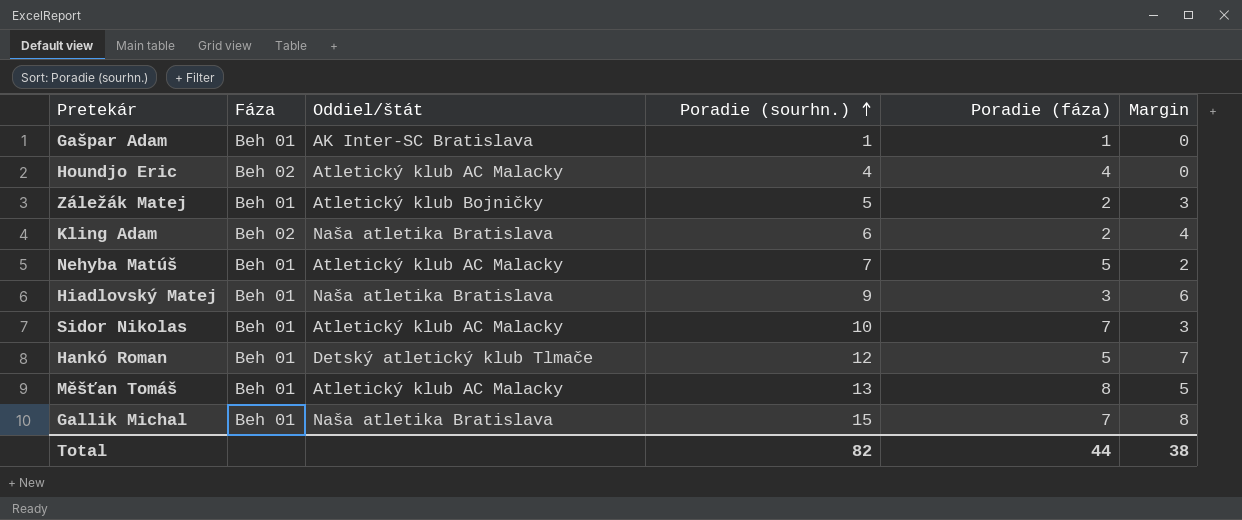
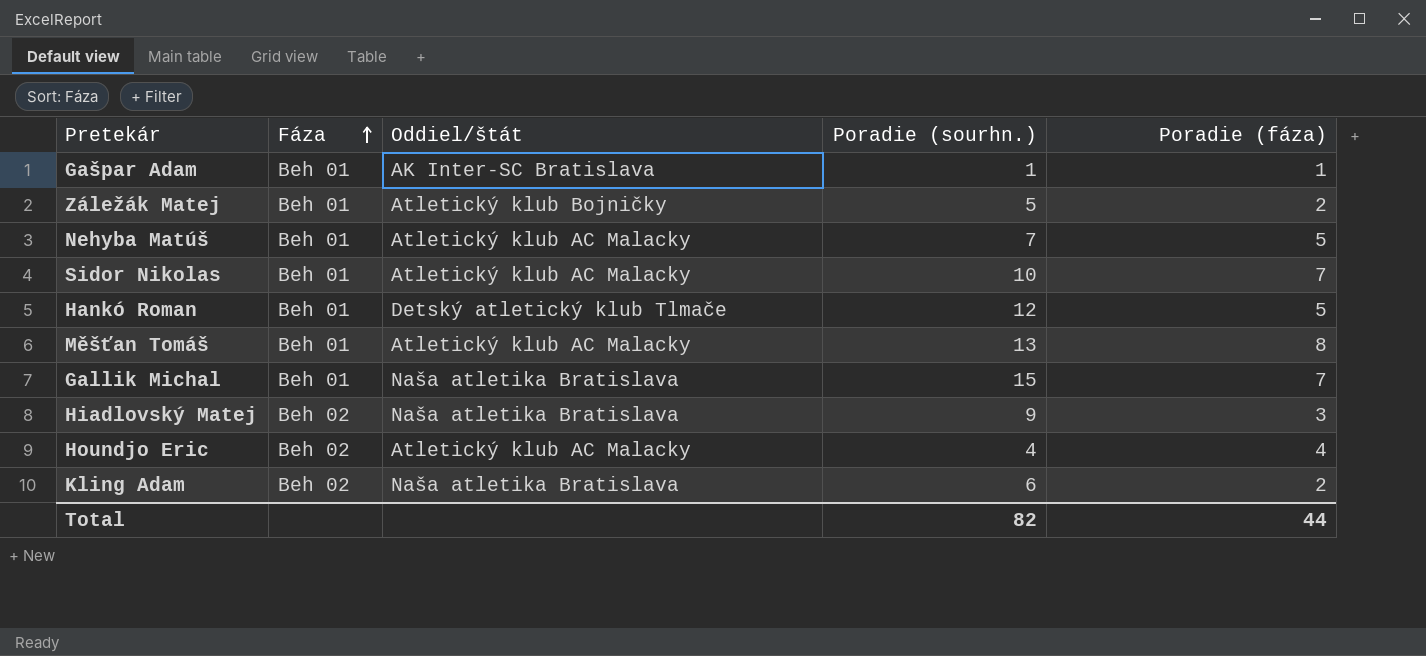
row order: Poradie (sourhn.) ascending -> Fáza ascending
column Margin | formula: [Poradie (sourhn.)] - [Poradie (fáza)] -> none
Hiadlovský Matej | Fáza: Beh 01 -> Beh 02

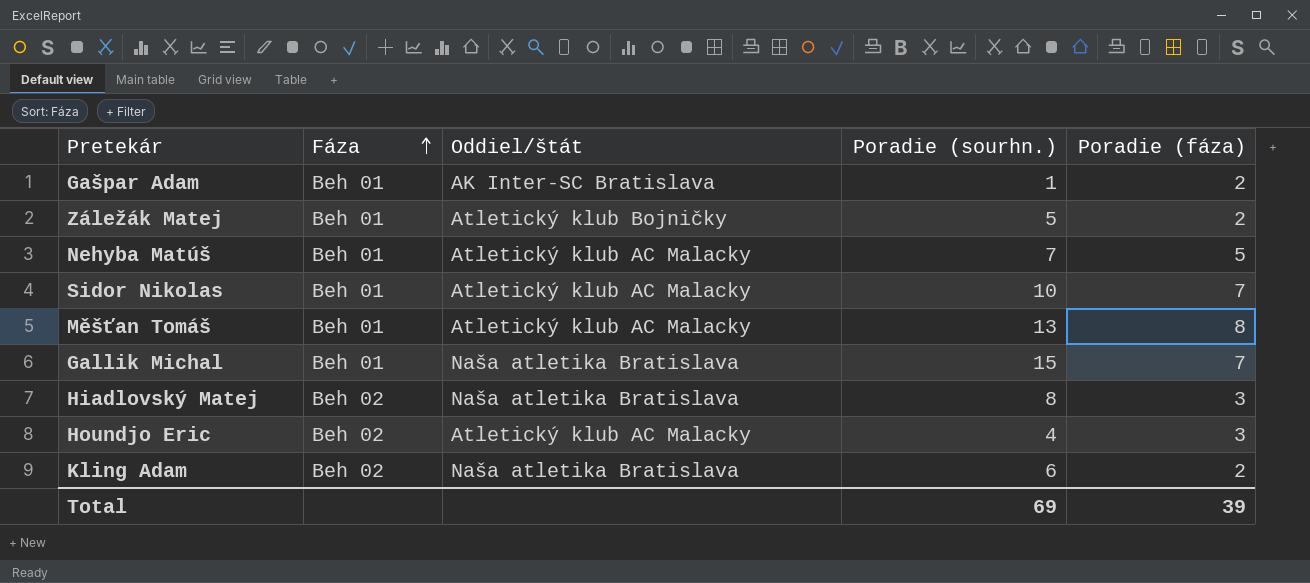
row Hankó Roman: Beh 01 | Detský atletický klub Tlmače | 12 | 5 -> none
Gašpar Adam | Poradie (fáza): 1 -> 2
Hiadlovský Matej | Poradie (sourhn.): 9 -> 8
Houndjo Eric | Poradie (fáza): 4 -> 3
Total | Poradie (sourhn.): 82 -> 69
Total | Poradie (fáza): 44 -> 39

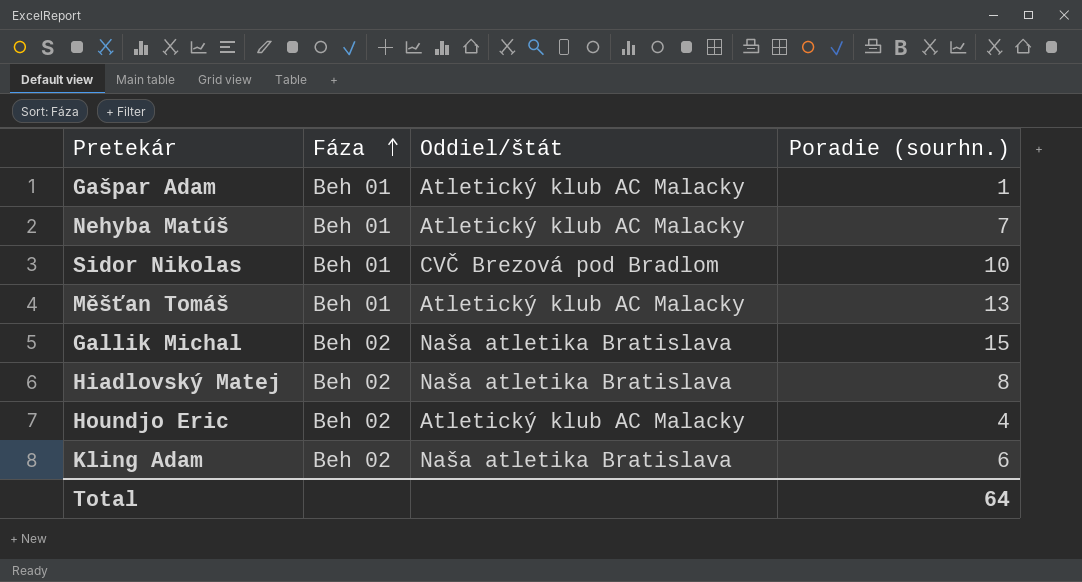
column Poradie (fáza) | position: 5 -> none
row Záležák Matej: Beh 01 | Atletický klub Bojničky | 5 | 2 -> none
Gašpar Adam | Oddiel/štát: AK Inter-SC Bratislava -> Atletický klub AC Malacky
Sidor Nikolas | Oddiel/štát: Atletický klub AC Malacky -> CVČ Brezová pod Bradlom
Gallik Michal | Fáza: Beh 01 -> Beh 02
Total | Poradie (sourhn.): 69 -> 64

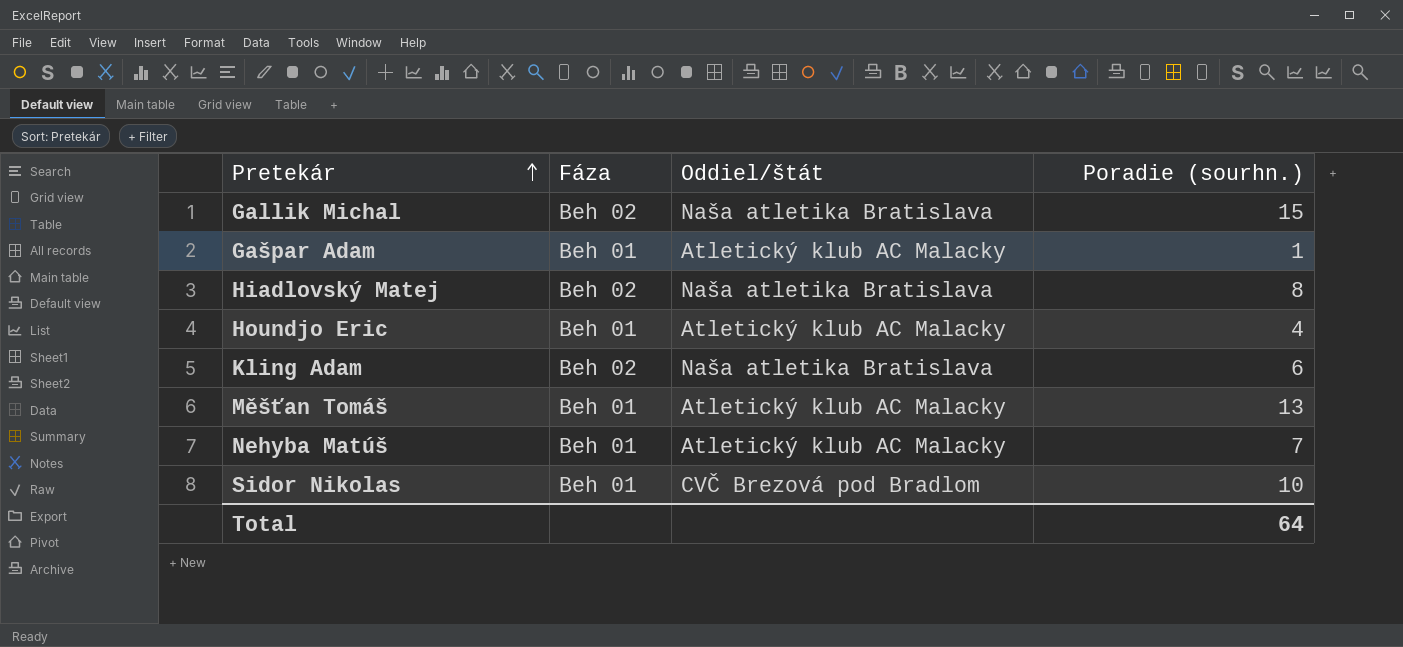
row order: Fáza ascending -> Pretekár ascending
Houndjo Eric | Fáza: Beh 02 -> Beh 01

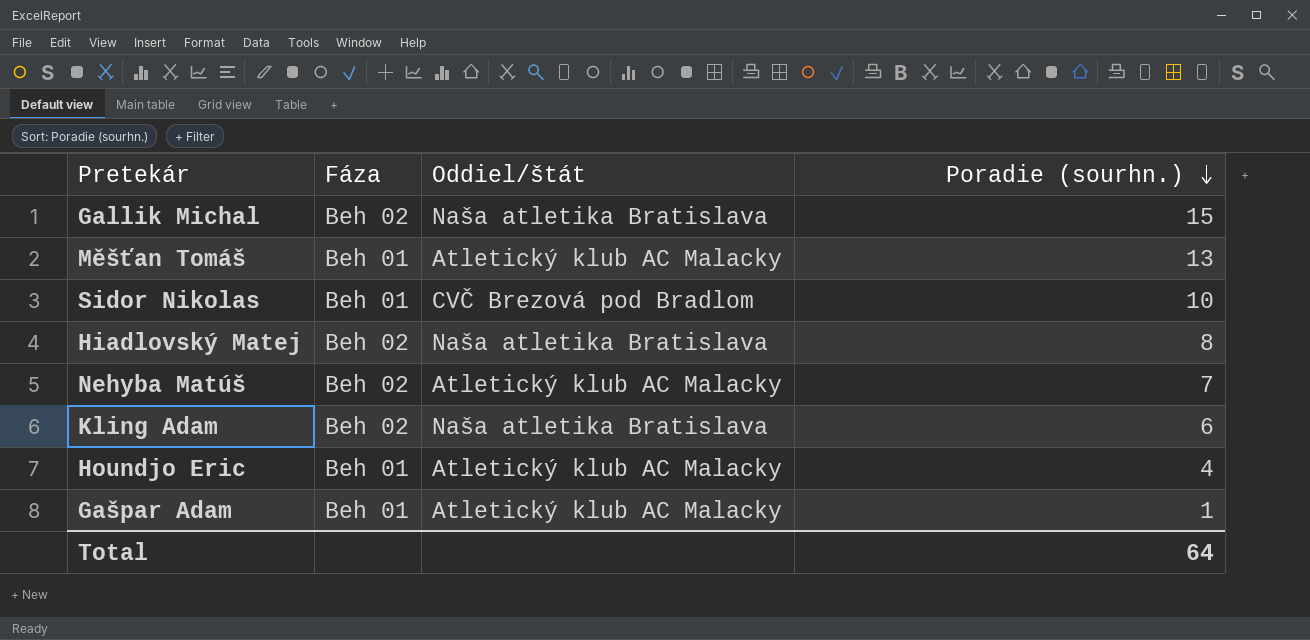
row order: Pretekár ascending -> Poradie (sourhn.) descending
Nehyba Matúš | Fáza: Beh 01 -> Beh 02

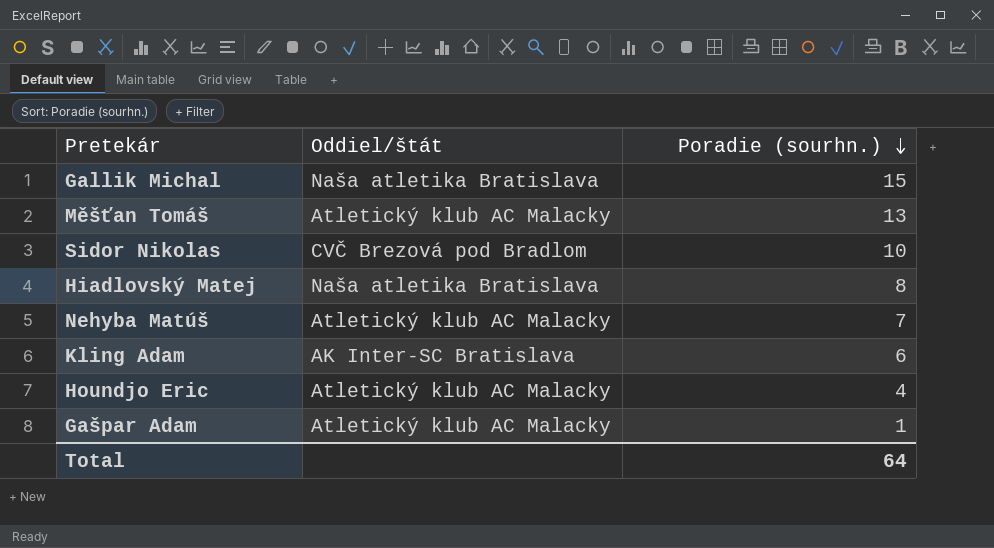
column Fáza | position: 2 -> none
Kling Adam | Oddiel/štát: Naša atletika Bratislava -> AK Inter-SC Bratislava

